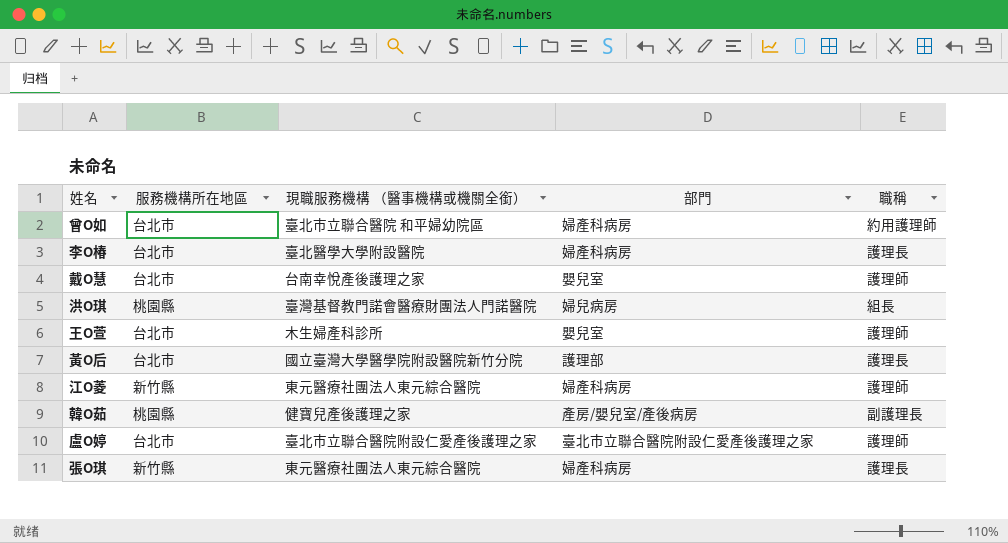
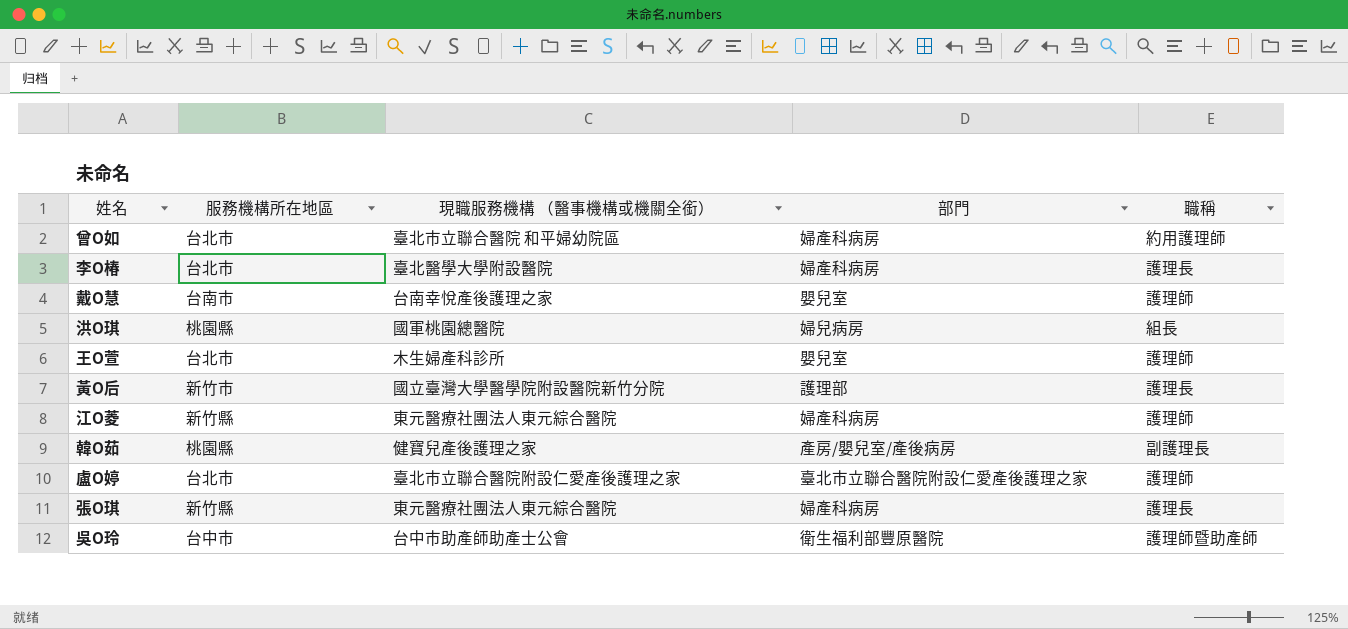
戴O慧 | 服務機構所在地區: 台北市 -> 台南市
洪O琪 | 現職服務機構 （醫事機構或機關全銜）: 臺灣基督教門諾會醫療財團法人門諾醫院 -> 國軍桃園總醫院
黃O后 | 服務機構所在地區: 台北市 -> 新竹市
row 吳O玲: none -> 台中市 | 台中市助產師助產士公會 | 衛生福利部豐原醫院 | 護理師暨助產師

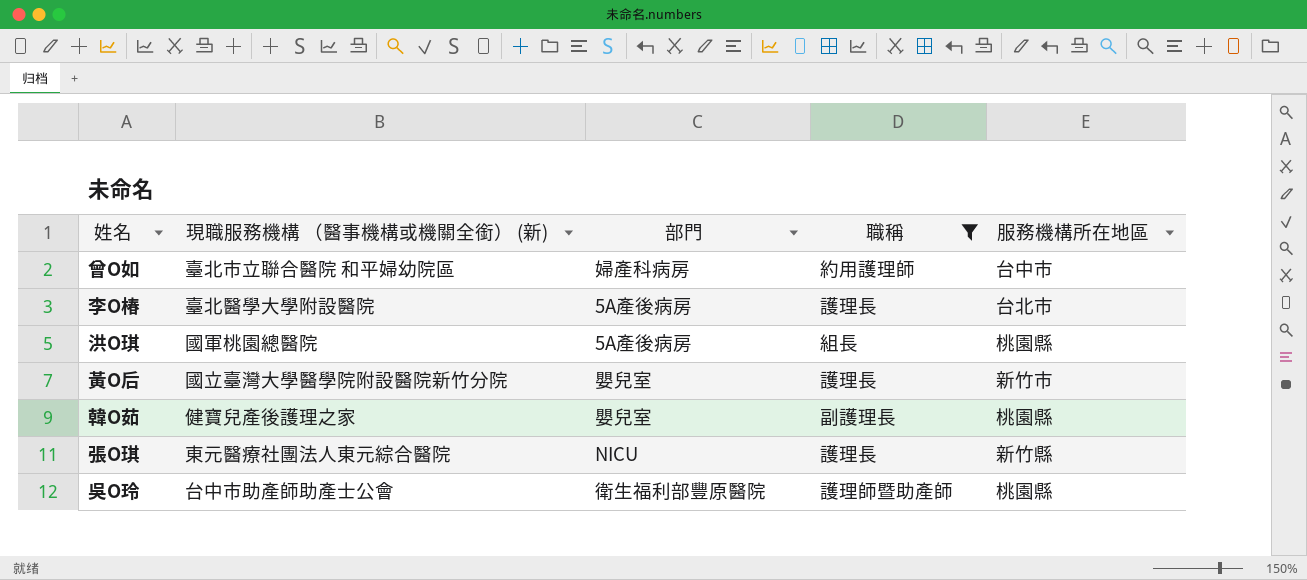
filter: none -> 職稱 != 護理師
column name: 現職服務機構 （醫事機構或機關全銜） -> 現職服務機構 （醫事機構或機關全銜） (新)
column 服務機構所在地區 | position: 2 -> 5
曾O如 | 服務機構所在地區: 台北市 -> 台中市
李O椿 | 部門: 婦產科病房 -> 5A產後病房
洪O琪 | 部門: 婦兒病房 -> 5A產後病房
黃O后 | 部門: 護理部 -> 嬰兒室
韓O茹 | 部門: 產房/嬰兒室/產後病房 -> 嬰兒室
張O琪 | 部門: 婦產科病房 -> NICU
吳O玲 | 服務機構所在地區: 台中市 -> 桃園縣

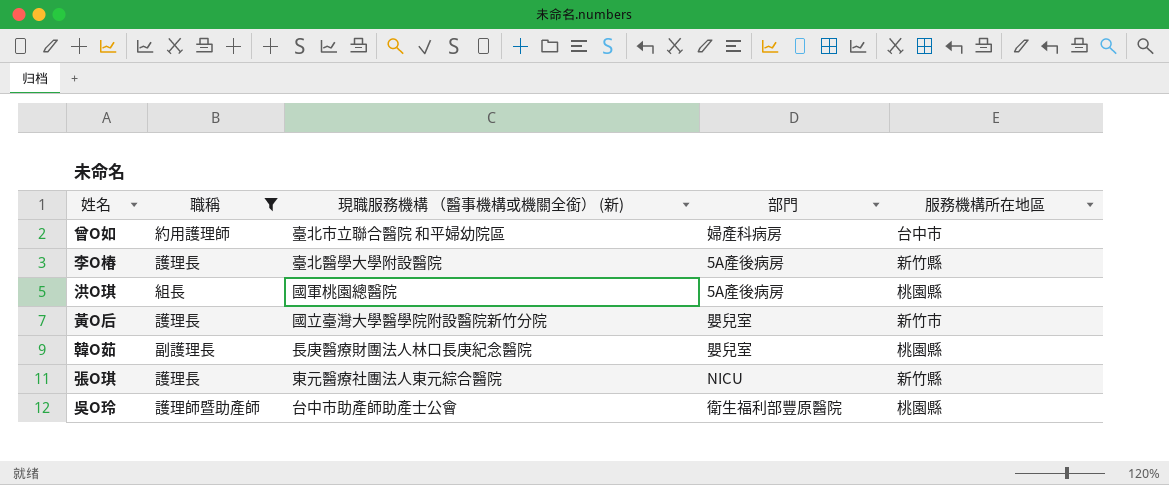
column 職稱 | position: 4 -> 2
李O椿 | 服務機構所在地區: 台北市 -> 新竹縣
韓O茹 | 現職服務機構 （醫事機構或機關全銜） (新): 健寶兒產後護理之家 -> 長庚醫療財團法人林口長庚紀念醫院

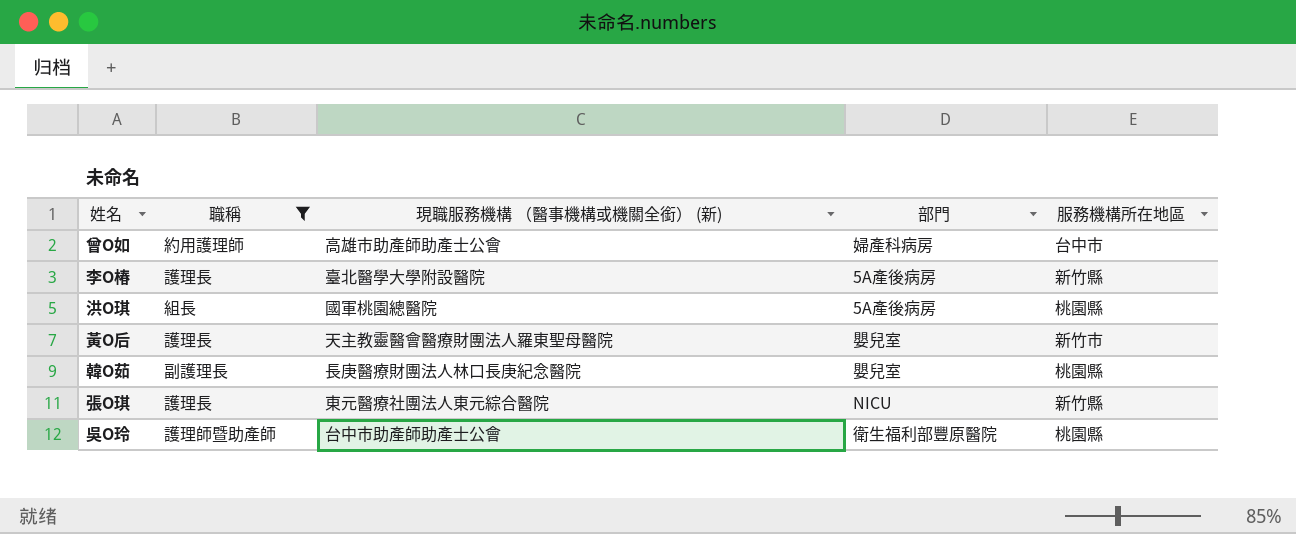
曾O如 | 現職服務機構 （醫事機構或機關全銜） (新): 臺北市立聯合醫院 和平婦幼院區 -> 高雄市助產師助產士公會
黃O后 | 現職服務機構 （醫事機構或機關全銜） (新): 國立臺灣大學醫學院附設醫院新竹分院 -> 天主教靈醫會醫療財團法人羅東聖母醫院

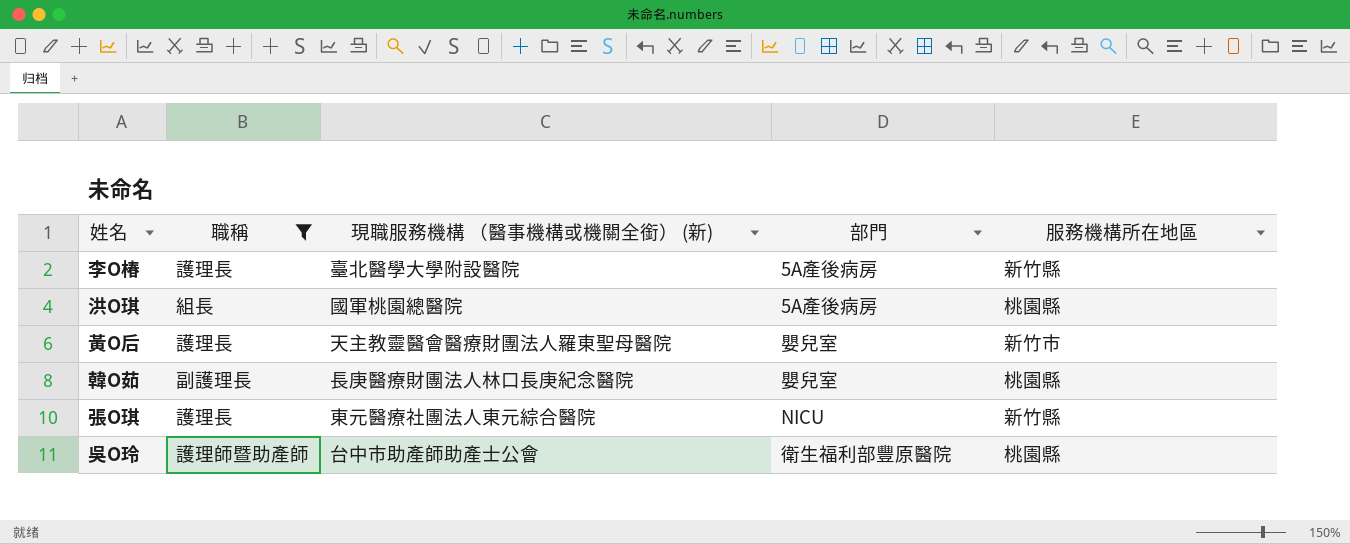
row 曾O如: 約用護理師 | 高雄市助產師助產士公會 | 婦產科病房 | 台中市 -> none

